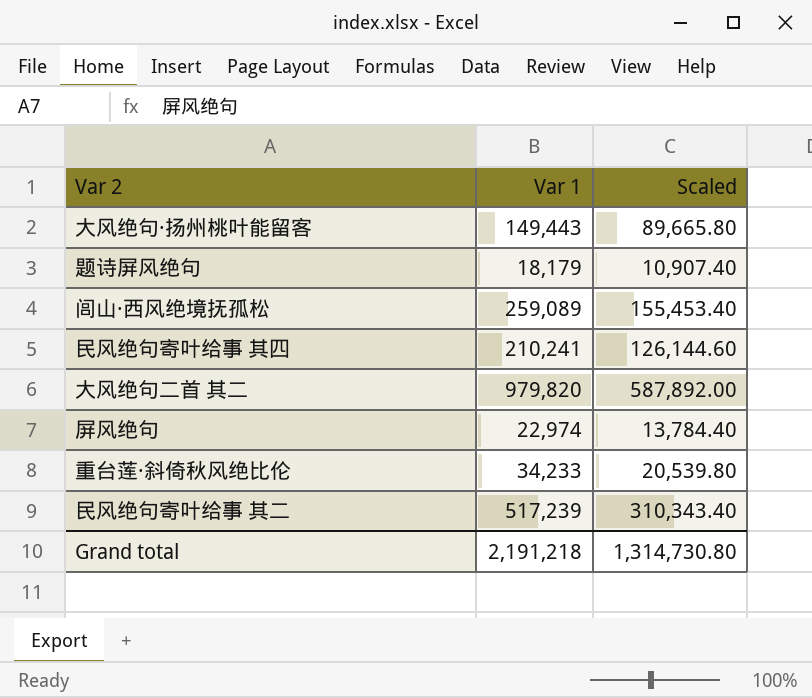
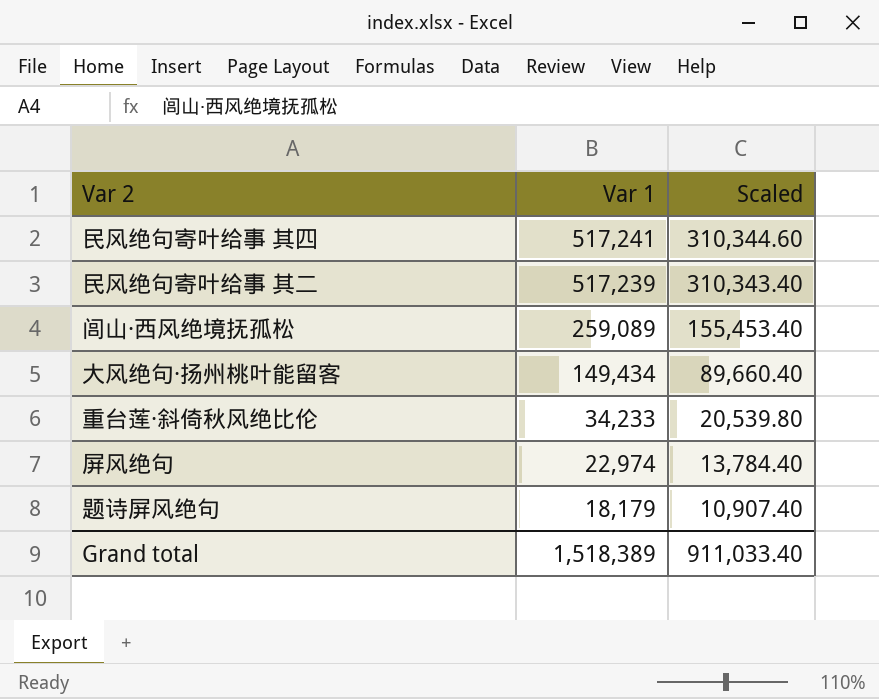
row order: none -> Var 1 descending
row 大风绝句二首 其二: 979,820 | 587,892.00 -> none
民风绝句寄叶给事 其四 | Var 1: 210,241 -> 517,241
民风绝句寄叶给事 其四 | Scaled: 126,144.60 -> 310,344.60
大风绝句·扬州桃叶能留客 | Var 1: 149,443 -> 149,434
大风绝句·扬州桃叶能留客 | Scaled: 89,665.80 -> 89,660.40
Grand total | Var 1: 2,191,218 -> 1,518,389
Grand total | Scaled: 1,314,730.80 -> 911,033.40

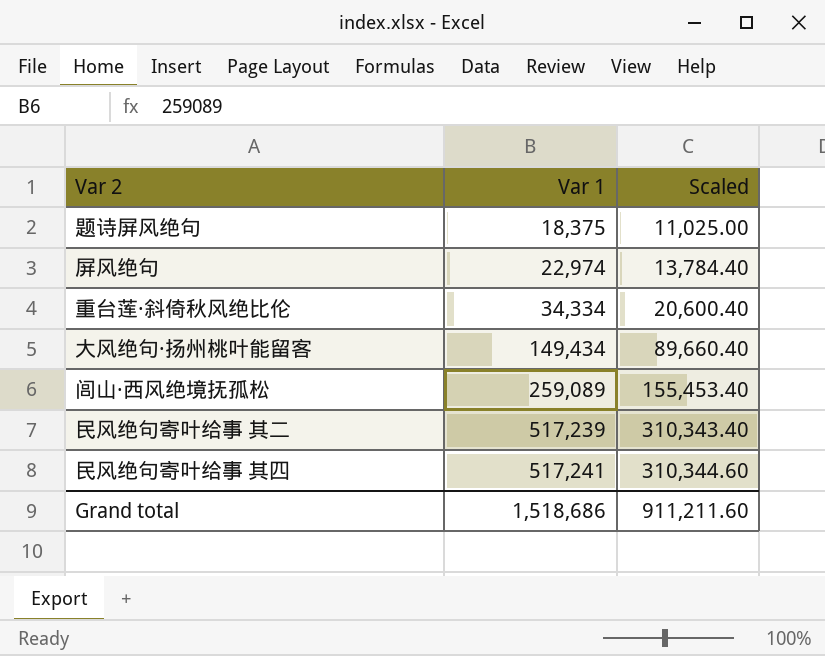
row order: Var 1 descending -> Var 1 ascending
题诗屏风绝句 | Var 1: 18,179 -> 18,375
题诗屏风绝句 | Scaled: 10,907.40 -> 11,025.00
重台莲·斜倚秋风绝比伦 | Var 1: 34,233 -> 34,334
重台莲·斜倚秋风绝比伦 | Scaled: 20,539.80 -> 20,600.40
Grand total | Var 1: 1,518,389 -> 1,518,686
Grand total | Scaled: 911,033.40 -> 911,211.60

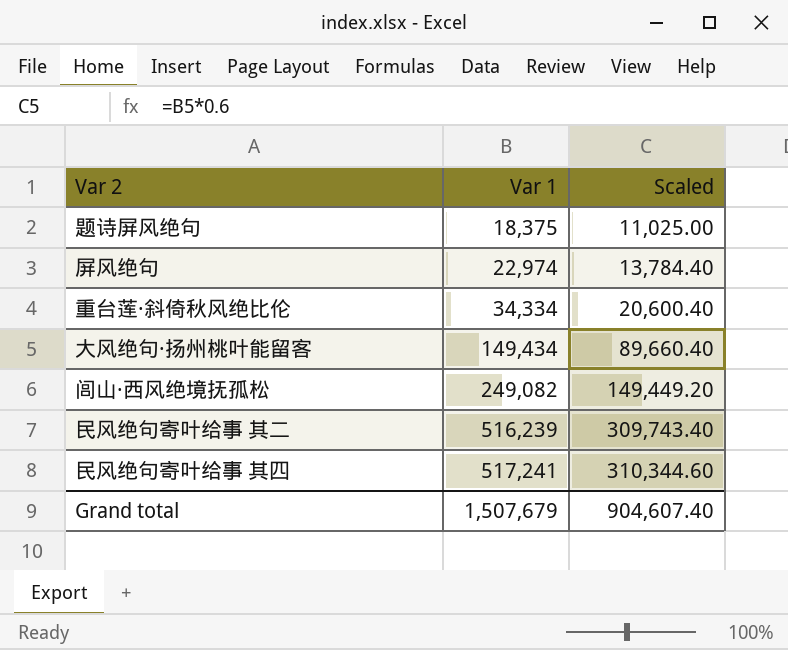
闾山·西风绝境抚孤松 | Var 1: 259,089 -> 249,082
闾山·西风绝境抚孤松 | Scaled: 155,453.40 -> 149,449.20
民风绝句寄叶给事 其二 | Var 1: 517,239 -> 516,239
民风绝句寄叶给事 其二 | Scaled: 310,343.40 -> 309,743.40
Grand total | Var 1: 1,518,686 -> 1,507,679
Grand total | Scaled: 911,211.60 -> 904,607.40

